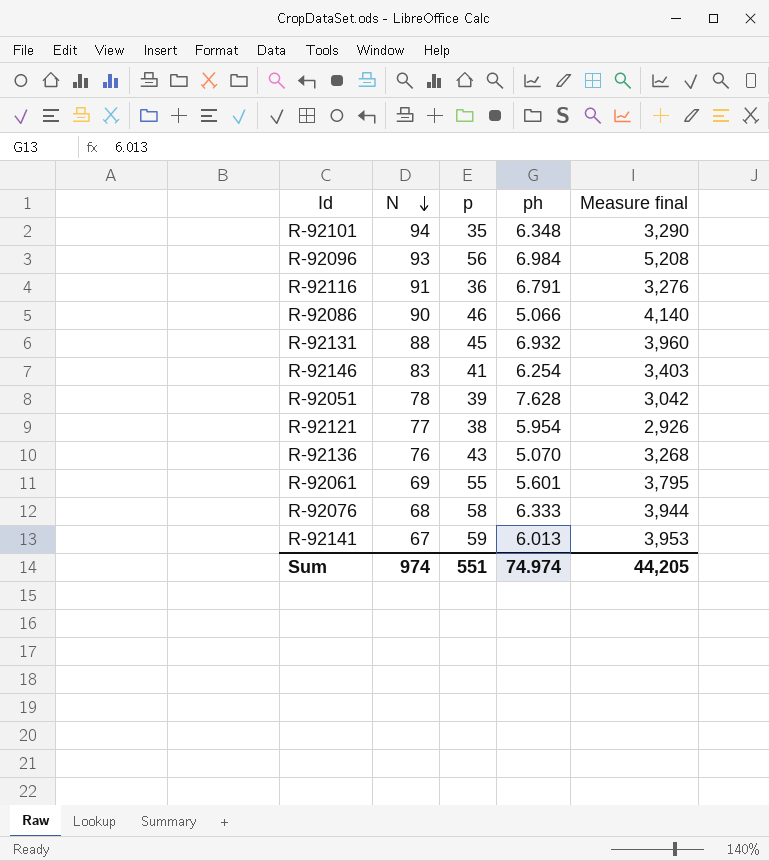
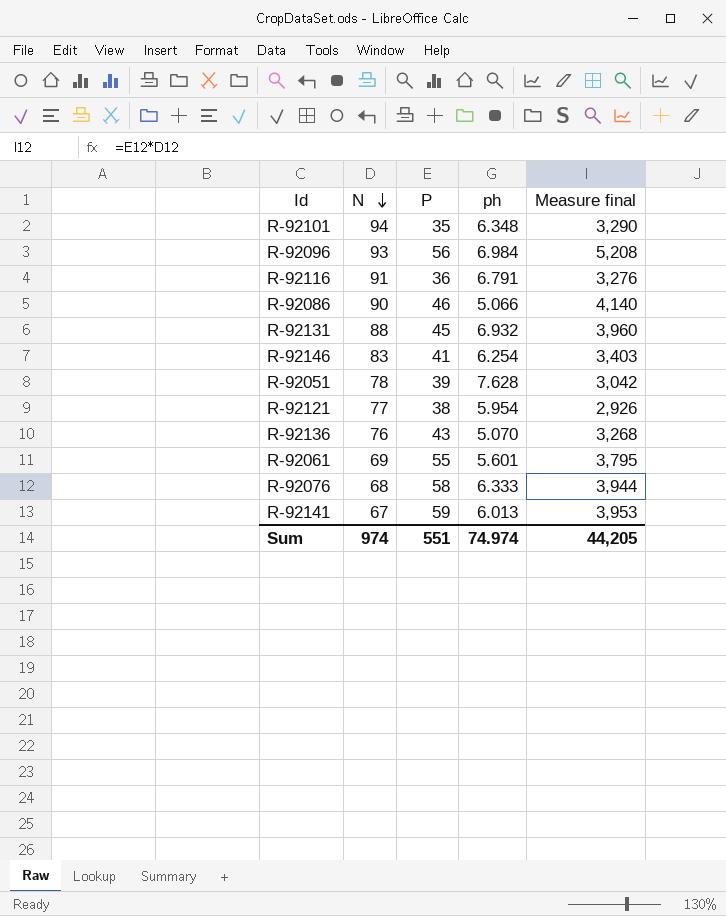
column name: p -> P

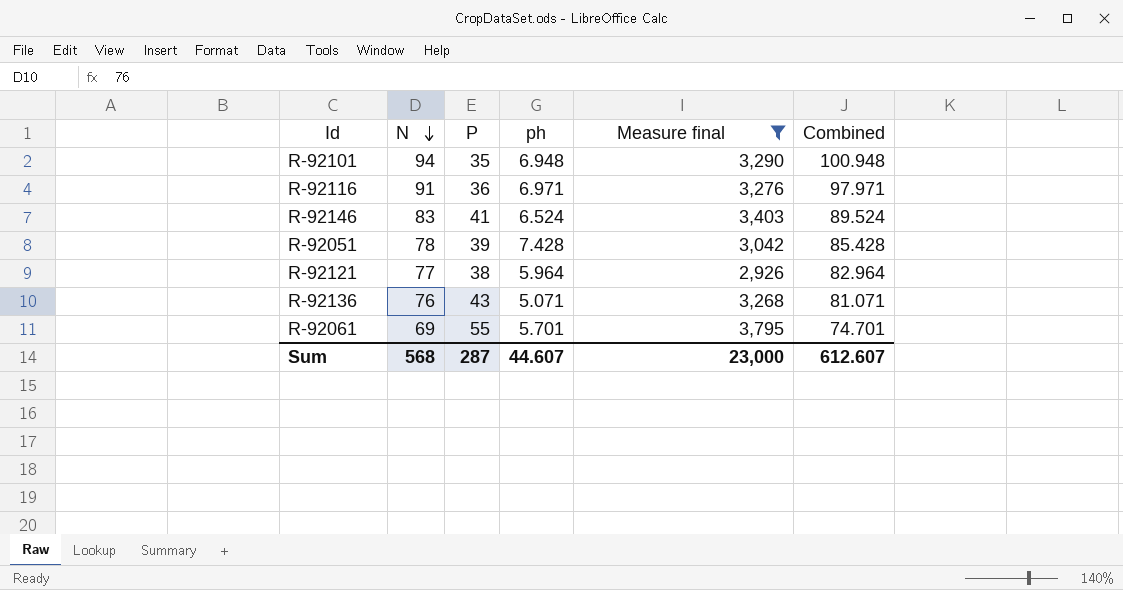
filter: none -> Measure final <= 3,795
column Combined | formula: none -> [N] + [ph]
R-92101 | ph: 6.348 -> 6.948
R-92116 | ph: 6.791 -> 6.971
R-92146 | ph: 6.254 -> 6.524
R-92051 | ph: 7.628 -> 7.428
R-92121 | ph: 5.954 -> 5.964
R-92136 | ph: 5.070 -> 5.071
R-92061 | ph: 5.601 -> 5.701
Sum | N: 974 -> 568
Sum | P: 551 -> 287
Sum | ph: 74.974 -> 44.607
Sum | Measure final: 44,205 -> 23,000

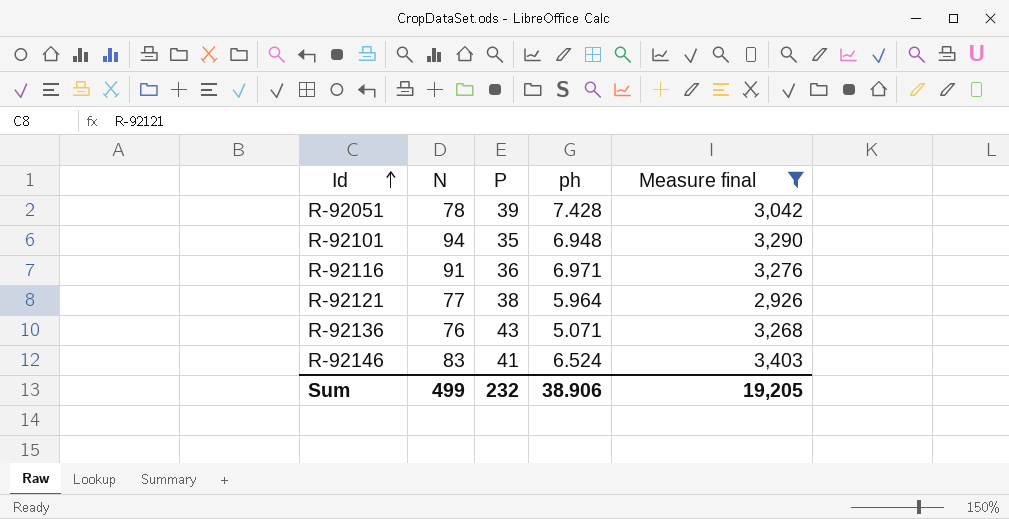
row order: N descending -> Id ascending
column Combined | formula: [N] + [ph] -> none
row R-92061: 69 | 55 | 5.701 | 3,795 | 74.701 -> none
Sum | N: 568 -> 499
Sum | P: 287 -> 232
Sum | ph: 44.607 -> 38.906
Sum | Measure final: 23,000 -> 19,205

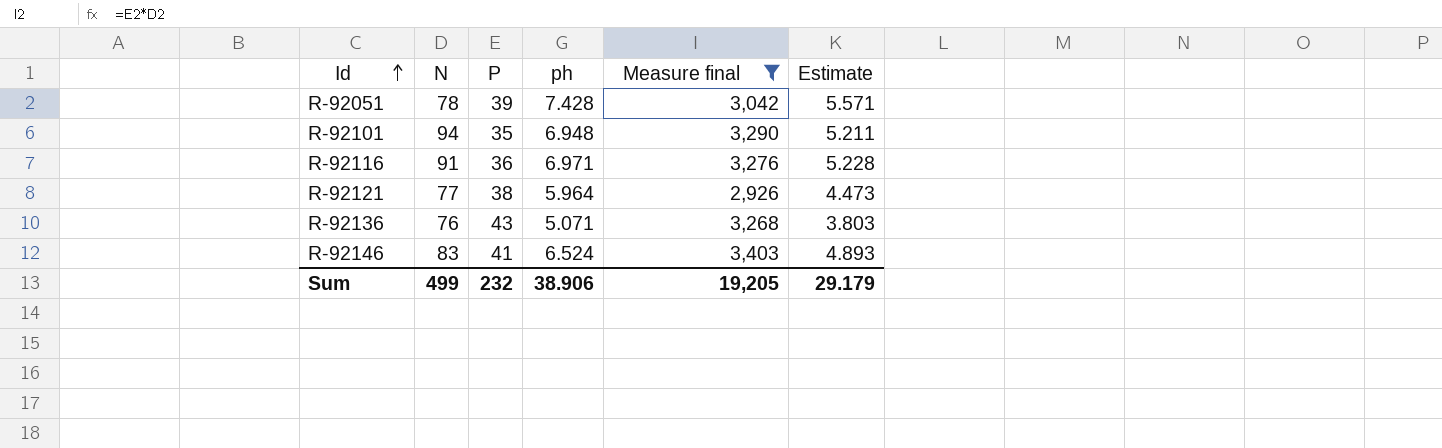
column Estimate | formula: none -> [ph] * 0.75

